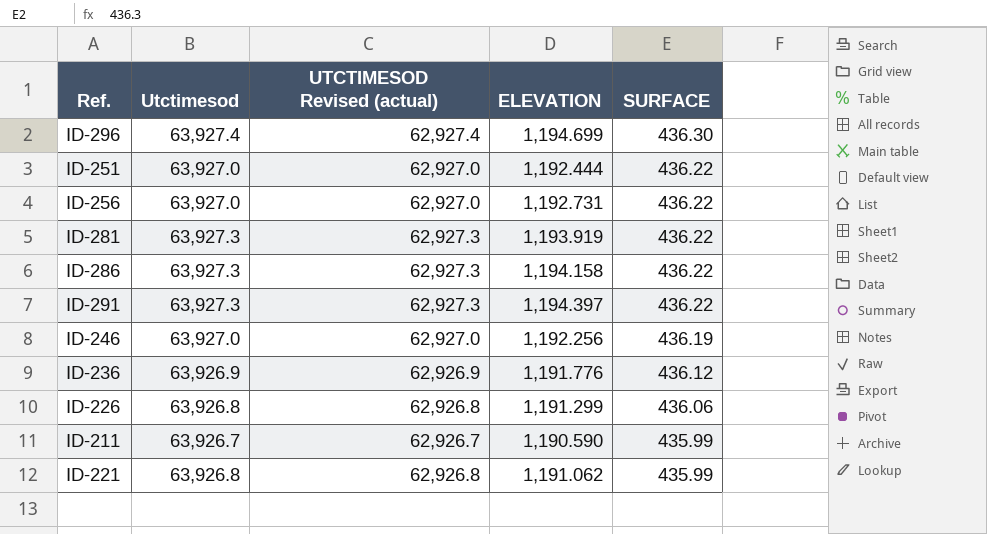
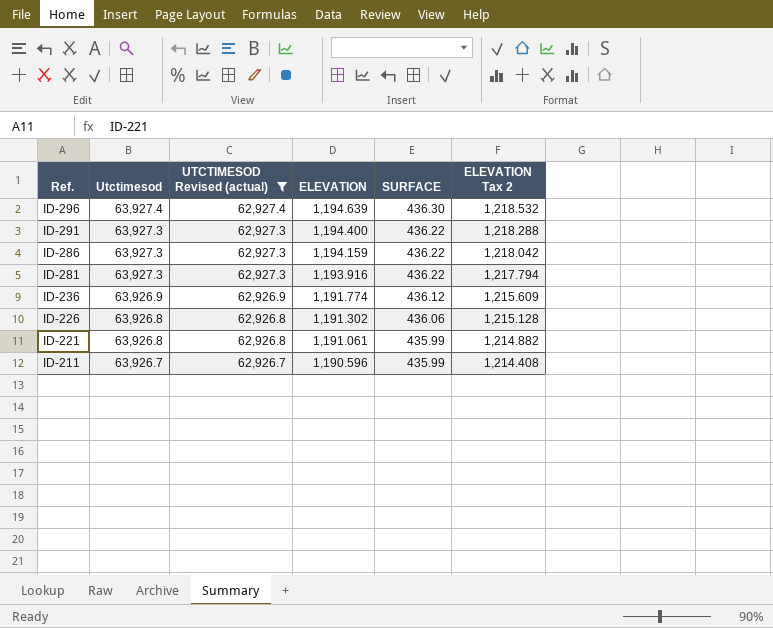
filter: none -> UTCTIMESOD Revised (actual) != 62,927.0
row order: SURFACE descending -> Ref. descending
column ELEVATION Tax 2 | formula: none -> [ELEVATION] * 1.02
ID-296 | ELEVATION: 1,194.699 -> 1,194.639
ID-291 | ELEVATION: 1,194.397 -> 1,194.400
ID-286 | ELEVATION: 1,194.158 -> 1,194.159
ID-281 | ELEVATION: 1,193.919 -> 1,193.916
ID-236 | ELEVATION: 1,191.776 -> 1,191.774
ID-226 | ELEVATION: 1,191.299 -> 1,191.302
ID-221 | ELEVATION: 1,191.062 -> 1,191.061
ID-211 | ELEVATION: 1,190.590 -> 1,190.596

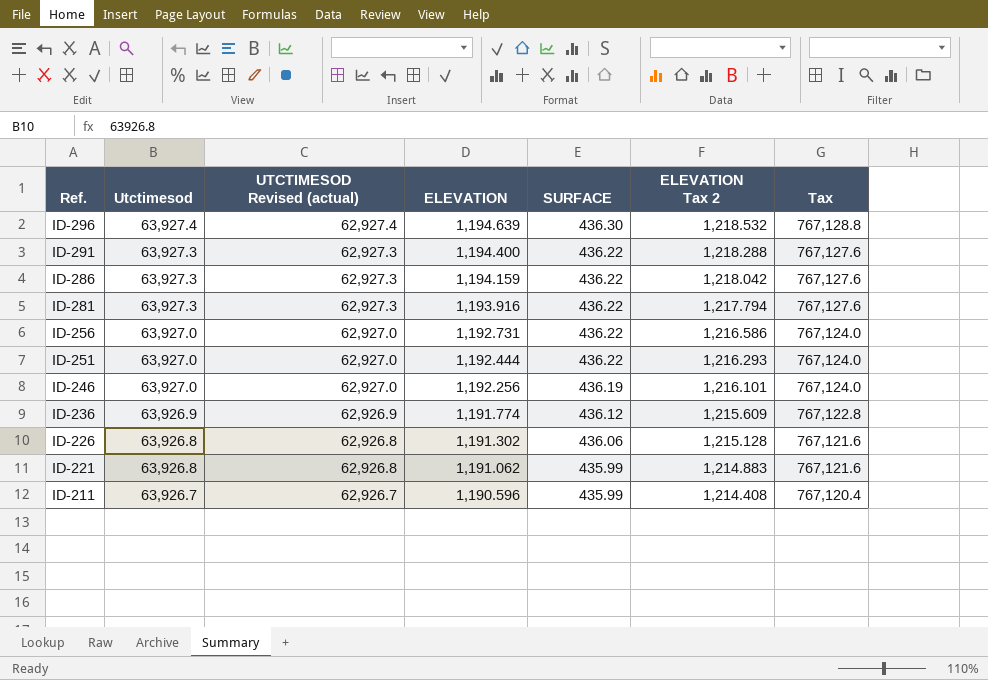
filter: UTCTIMESOD Revised (actual) != 62,927.0 -> none
column Tax | formula: none -> [Utctimesod] * 12
ID-221 | ELEVATION: 1,191.061 -> 1,191.062
ID-221 | ELEVATION Tax 2: 1,214.882 -> 1,214.883

